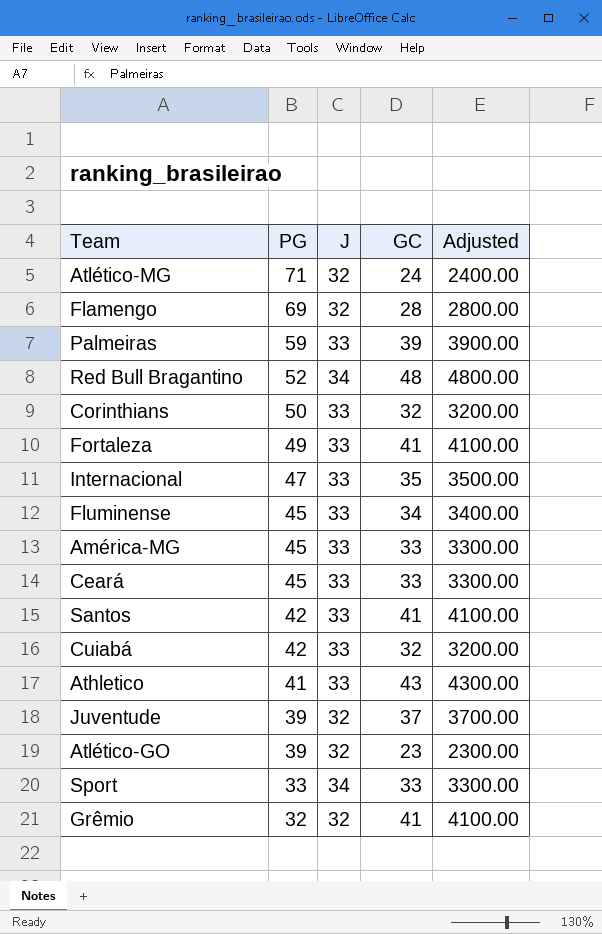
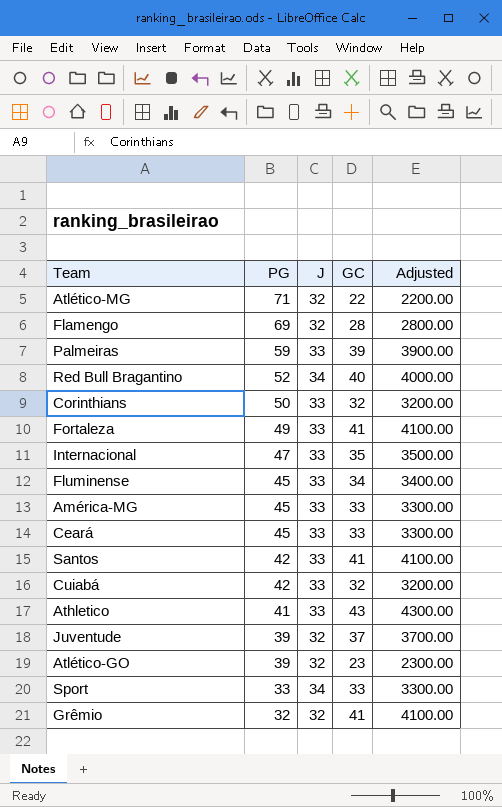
Atlético-MG | GC: 24 -> 22
Atlético-MG | Adjusted: 2400.00 -> 2200.00
Red Bull Bragantino | GC: 48 -> 40
Red Bull Bragantino | Adjusted: 4800.00 -> 4000.00

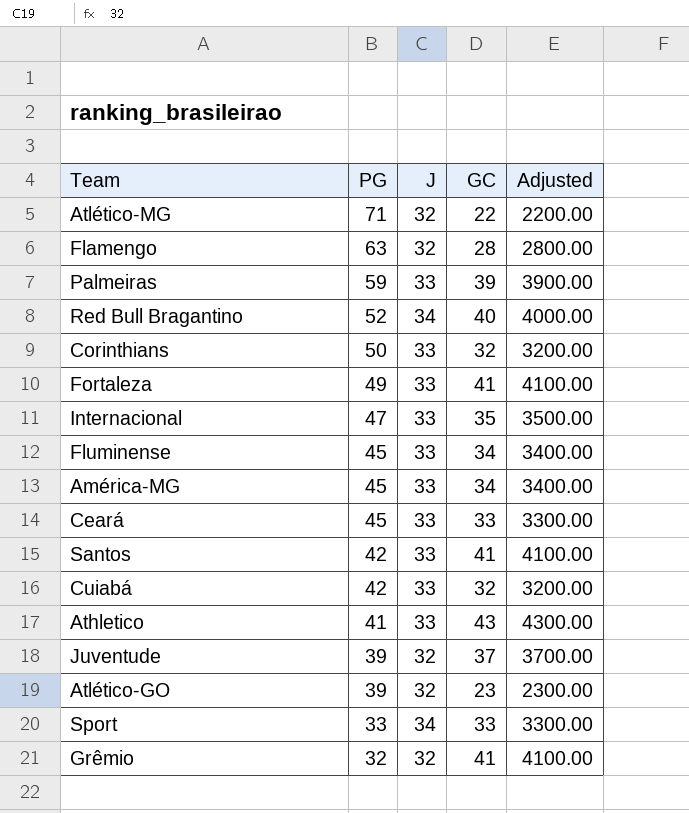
Flamengo | PG: 69 -> 63
América-MG | GC: 33 -> 34
América-MG | Adjusted: 3300.00 -> 3400.00

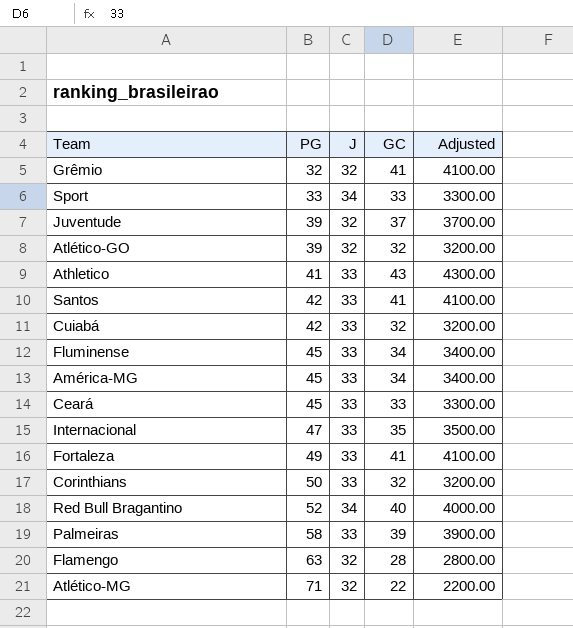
row order: PG descending -> PG ascending
Atlético-GO | GC: 23 -> 32
Atlético-GO | Adjusted: 2300.00 -> 3200.00
Palmeiras | PG: 59 -> 58

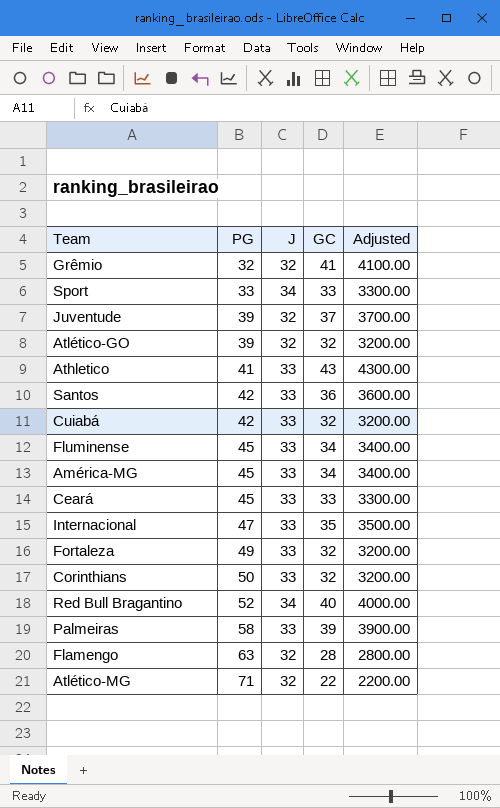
Santos | GC: 41 -> 36
Santos | Adjusted: 4100.00 -> 3600.00
Fortaleza | GC: 41 -> 32
Fortaleza | Adjusted: 4100.00 -> 3200.00

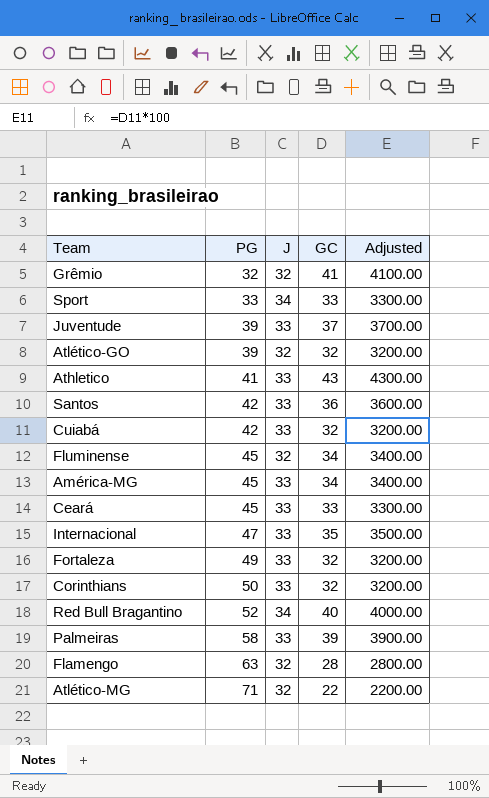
Juventude | J: 32 -> 33
Fluminense | J: 33 -> 32

